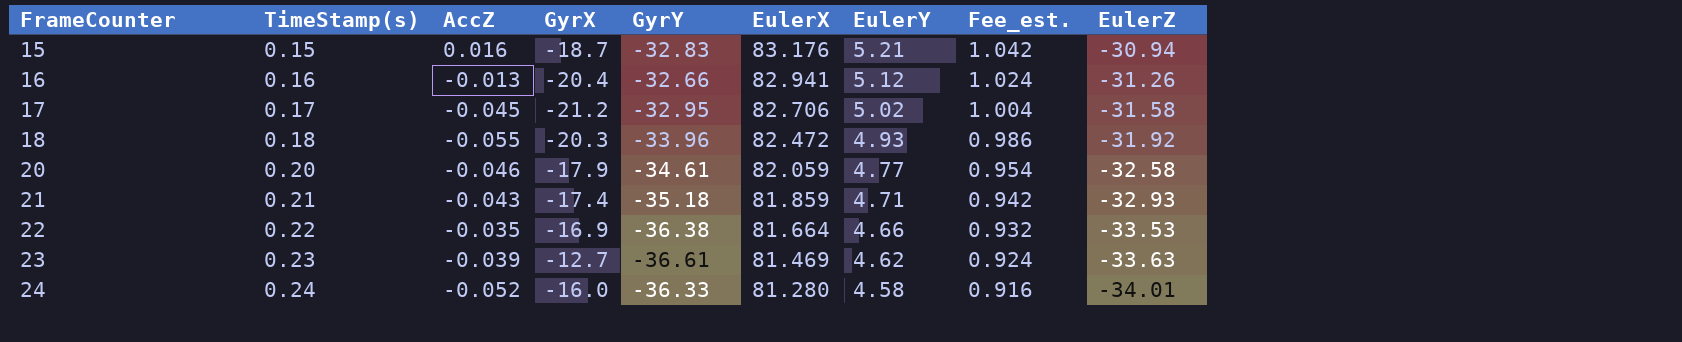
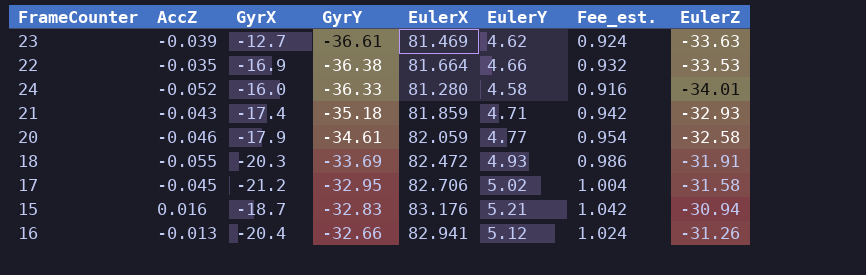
row order: FrameCounter ascending -> GyrY ascending
column TimeStamp(s) | position: 2 -> none
18 | GyrY: -33.96 -> -33.69
18 | EulerZ: -31.92 -> -31.91

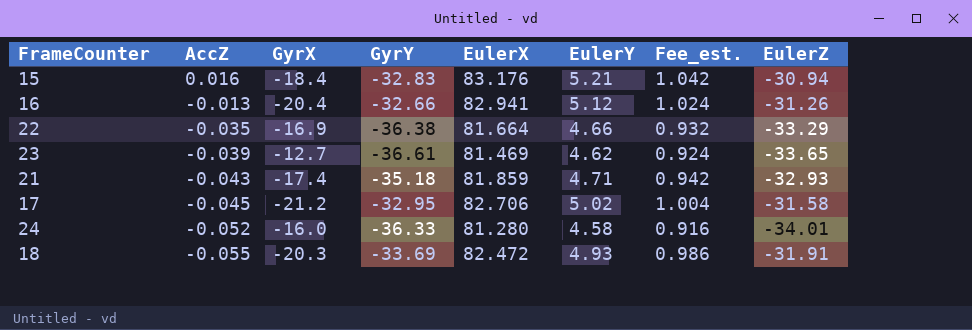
row order: GyrY ascending -> AccZ descending
row 20: -0.046 | -17.9 | -34.61 | 82.059 | 4.77 | 0.954 | -32.58 -> none
15 | GyrX: -18.7 -> -18.4
22 | EulerZ: -33.53 -> -33.29
23 | EulerZ: -33.63 -> -33.65

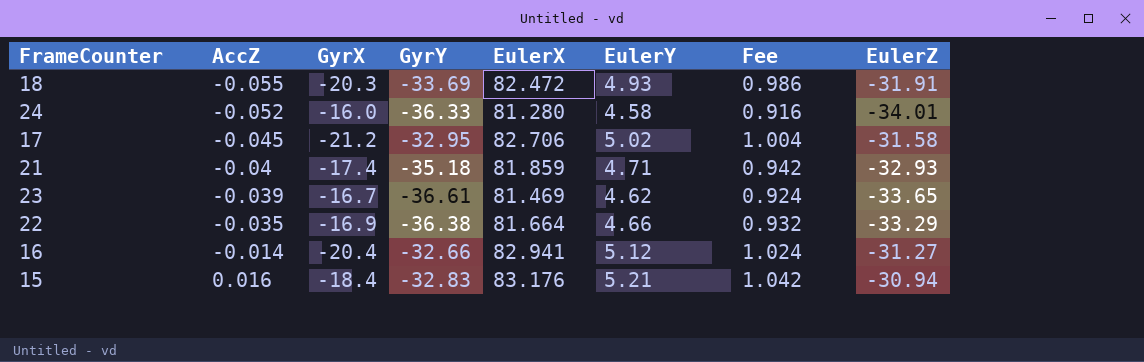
row order: AccZ descending -> AccZ ascending
column name: Fee_est. -> Fee
21 | AccZ: -0.043 -> -0.04
23 | GyrX: -12.7 -> -16.7
16 | AccZ: -0.013 -> -0.014
16 | EulerZ: -31.26 -> -31.27

